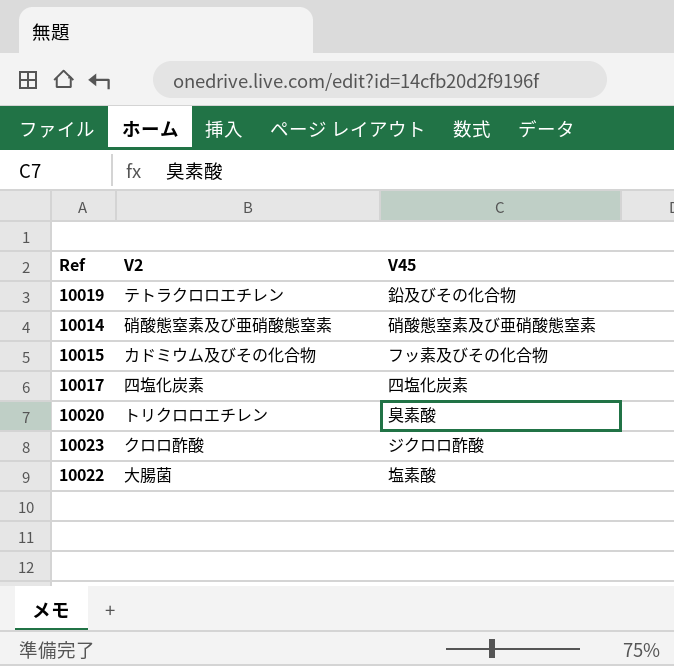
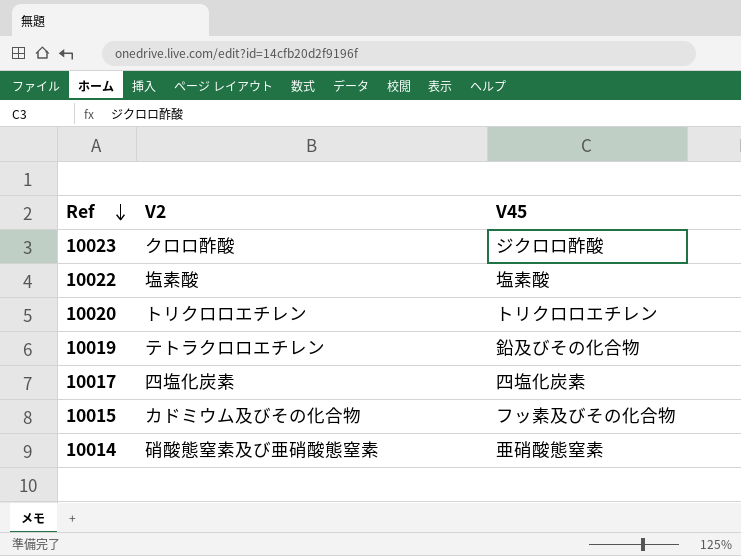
row order: none -> Ref descending
10022 | V2: 大腸菌 -> 塩素酸
10020 | V45: 臭素酸 -> トリクロロエチレン
10014 | V45: 硝酸態窒素及び亜硝酸態窒素 -> 亜硝酸態窒素

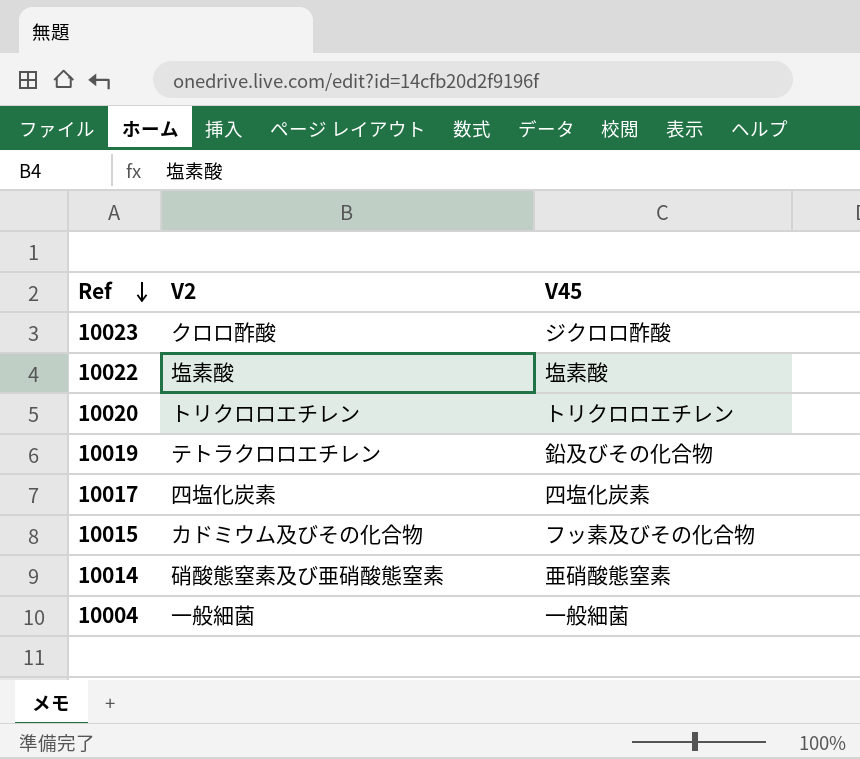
row 10004: none -> 一般細菌 | 一般細菌

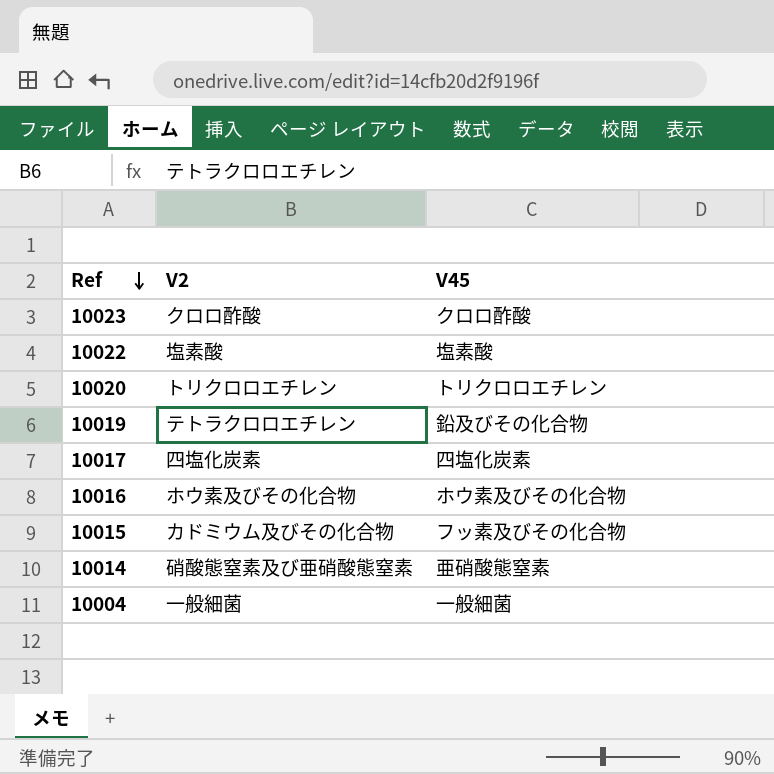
10023 | V45: ジクロロ酢酸 -> クロロ酢酸
row 10016: none -> ホウ素及びその化合物 | ホウ素及びその化合物

